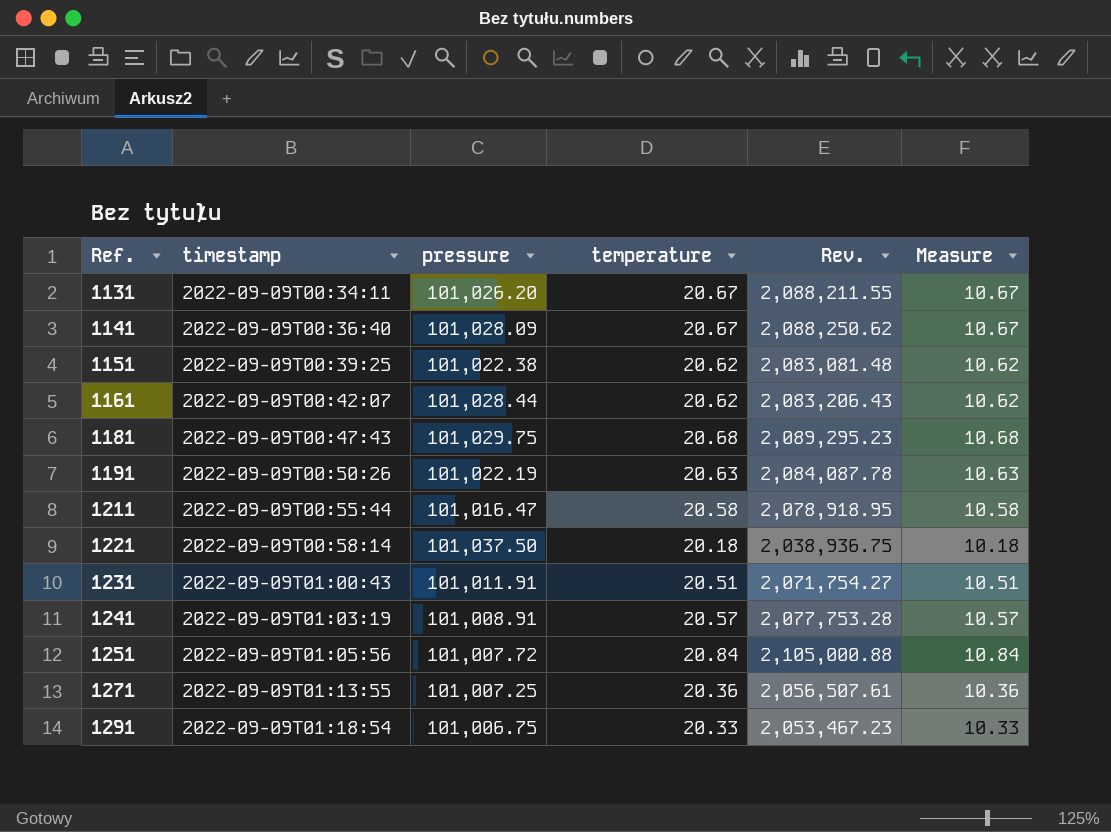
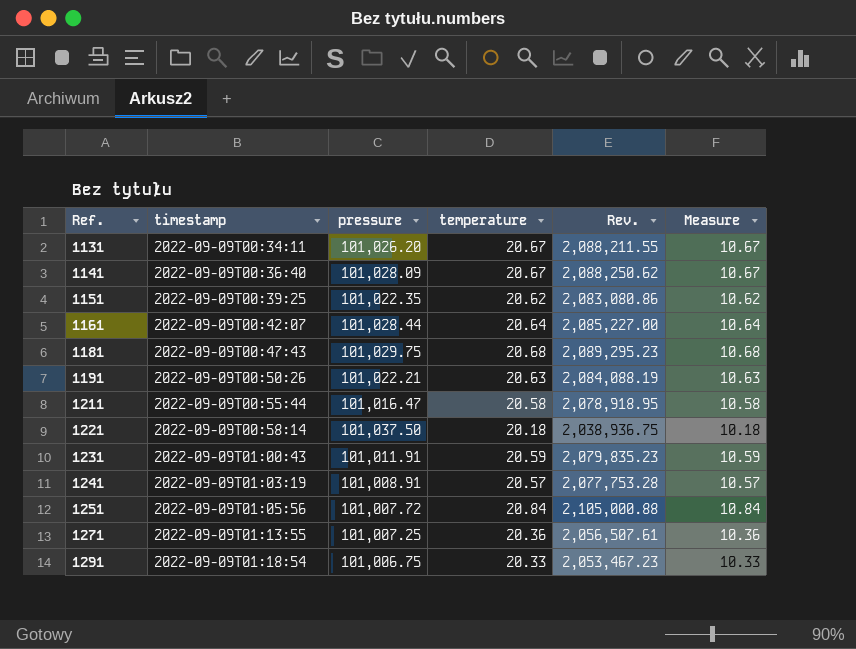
1151 | pressure: 101,022.38 -> 101,022.35
1151 | Rev.: 2,083,081.48 -> 2,083,080.86
1161 | temperature: 20.62 -> 20.64
1161 | Rev.: 2,083,206.43 -> 2,085,227.00
1161 | Measure: 10.62 -> 10.64
1191 | pressure: 101,022.19 -> 101,022.21
1191 | Rev.: 2,084,087.78 -> 2,084,088.19
1231 | temperature: 20.51 -> 20.59
1231 | Rev.: 2,071,754.27 -> 2,079,835.23
1231 | Measure: 10.51 -> 10.59

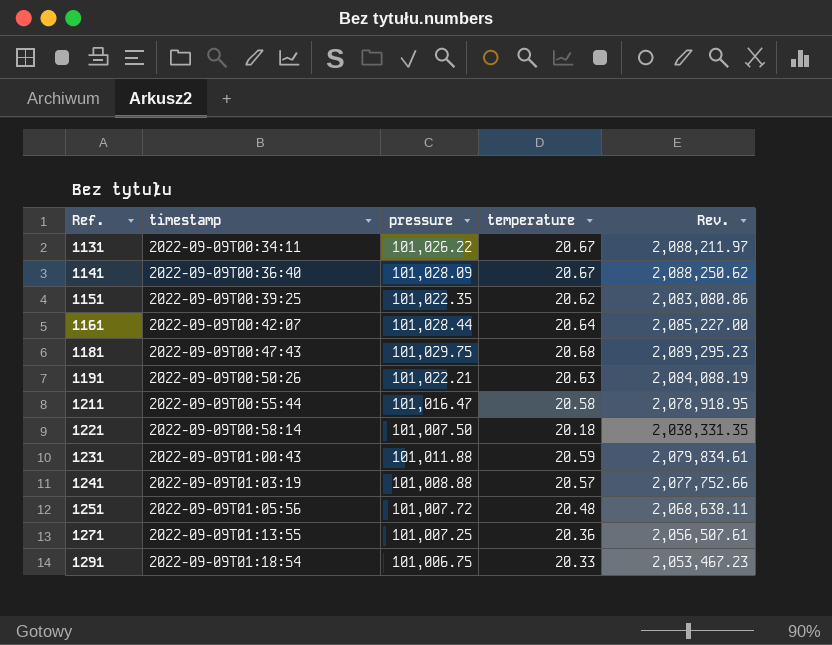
column Measure | formula: [temperature] - 10 -> none
1131 | pressure: 101,026.20 -> 101,026.22
1131 | Rev.: 2,088,211.55 -> 2,088,211.97
1221 | pressure: 101,037.50 -> 101,007.50
1221 | Rev.: 2,038,936.75 -> 2,038,331.35
1231 | pressure: 101,011.91 -> 101,011.88
1231 | Rev.: 2,079,835.23 -> 2,079,834.61
1241 | pressure: 101,008.91 -> 101,008.88
1241 | Rev.: 2,077,753.28 -> 2,077,752.66
1251 | temperature: 20.84 -> 20.48
1251 | Rev.: 2,105,000.88 -> 2,068,638.11

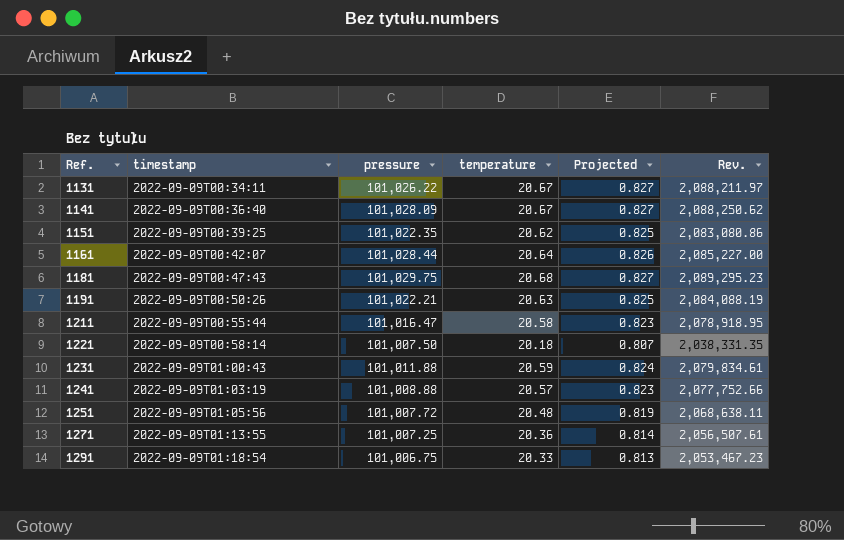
column Projected | formula: none -> [temperature] * 0.04

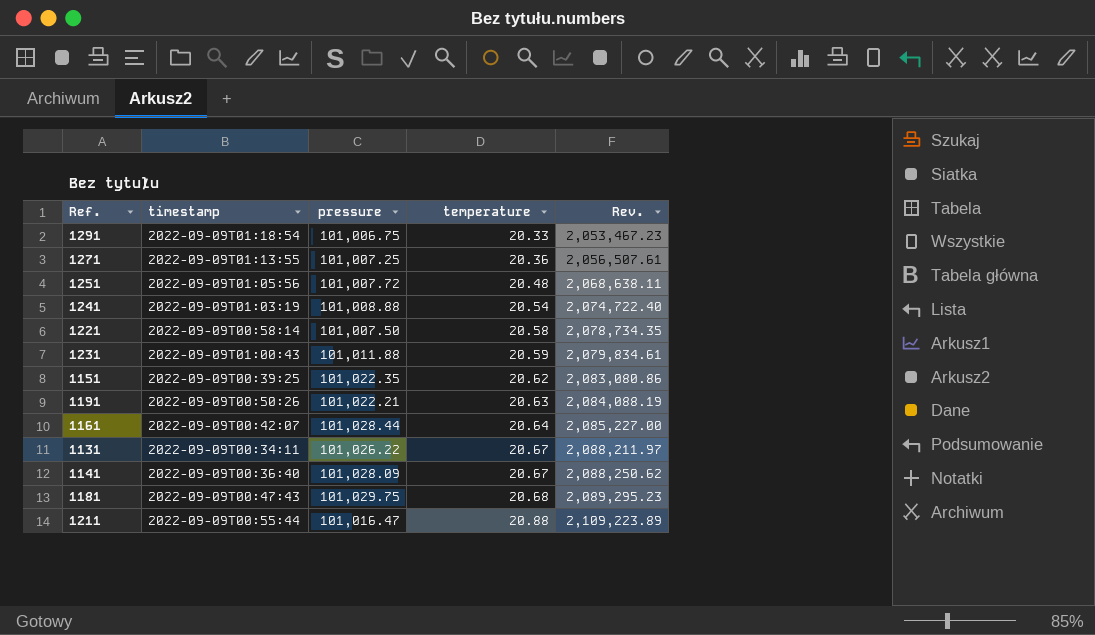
row order: Ref. ascending -> temperature ascending
column Projected | formula: [temperature] * 0.04 -> none
1241 | temperature: 20.57 -> 20.54
1241 | Rev.: 2,077,752.66 -> 2,074,722.40
1221 | temperature: 20.18 -> 20.58
1221 | Rev.: 2,038,331.35 -> 2,078,734.35
1211 | temperature: 20.58 -> 20.88
1211 | Rev.: 2,078,918.95 -> 2,109,223.89

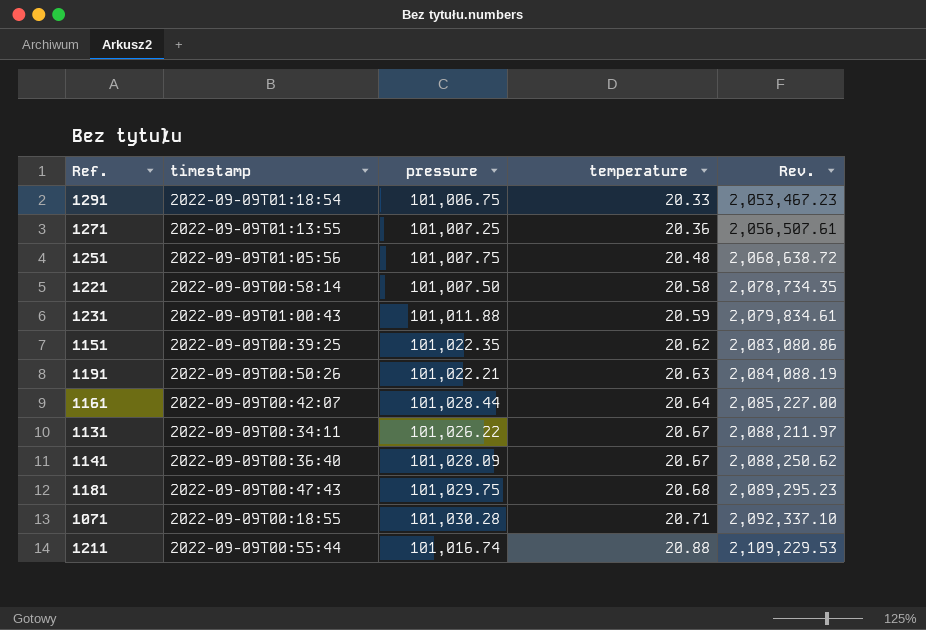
row 1241: 2022-09-09T01:03:19 | 101,008.88 | 20.54 | 2,074,722.40 -> none
1251 | pressure: 101,007.72 -> 101,007.75
1251 | Rev.: 2,068,638.11 -> 2,068,638.72
row 1071: none -> 2022-09-09T00:18:55 | 101,030.28 | 20.71 | 2,092,337.10
1211 | pressure: 101,016.47 -> 101,016.74
1211 | Rev.: 2,109,223.89 -> 2,109,229.53

